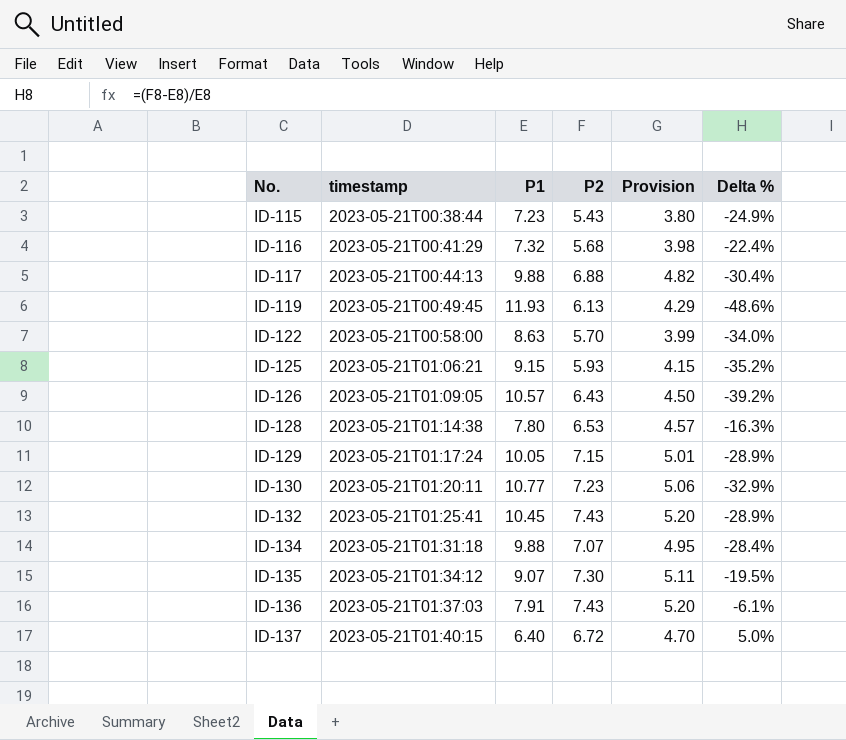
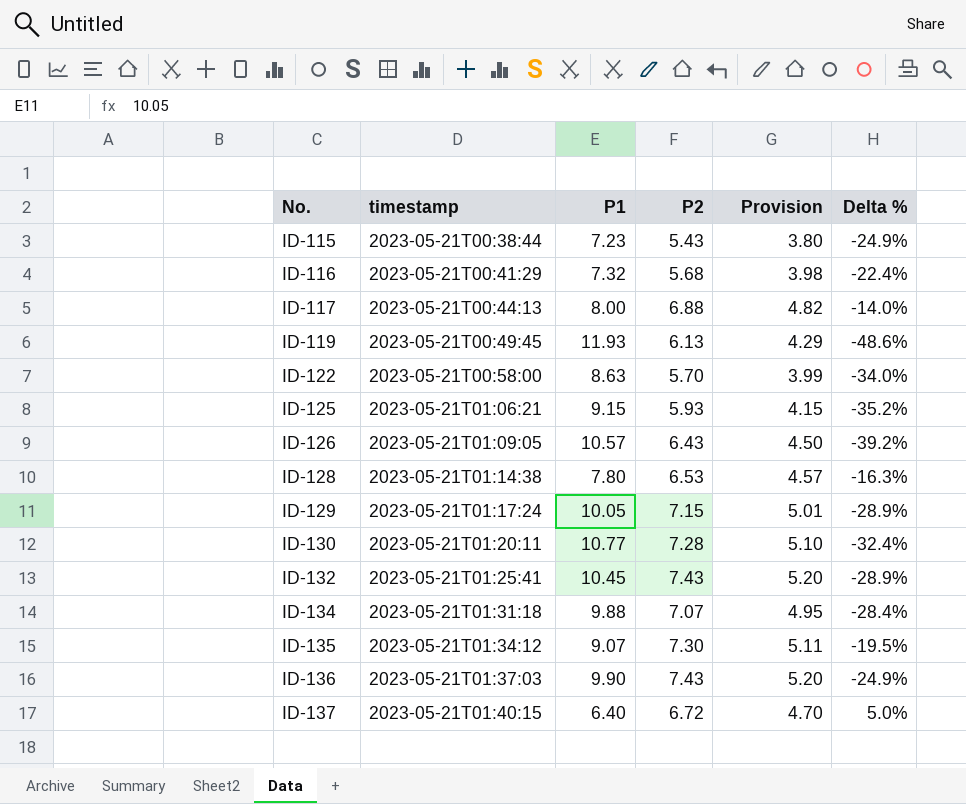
ID-117 | P1: 9.88 -> 8.00
ID-117 | Delta %: -30.4% -> -14.0%
ID-130 | P2: 7.23 -> 7.28
ID-130 | Provision: 5.06 -> 5.10
ID-130 | Delta %: -32.9% -> -32.4%
ID-136 | P1: 7.91 -> 9.90
ID-136 | Delta %: -6.1% -> -24.9%

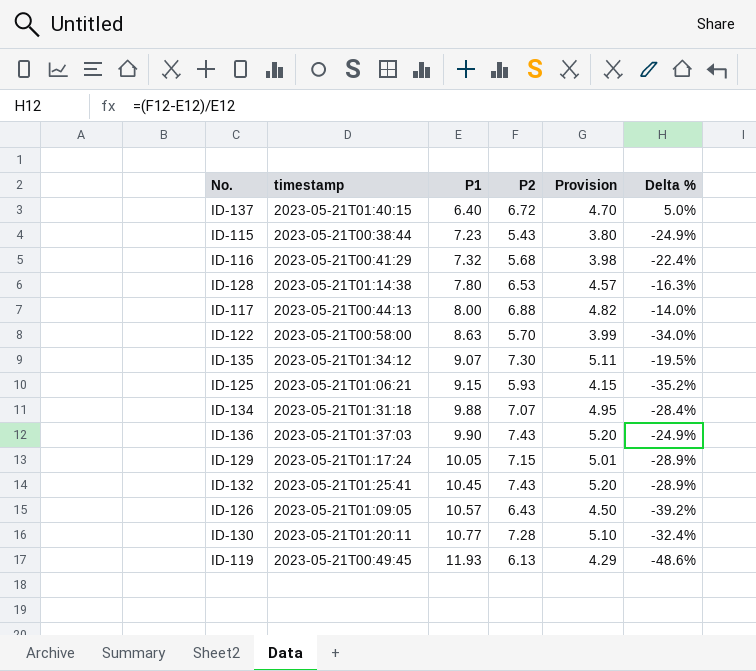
row order: No. ascending -> P1 ascending

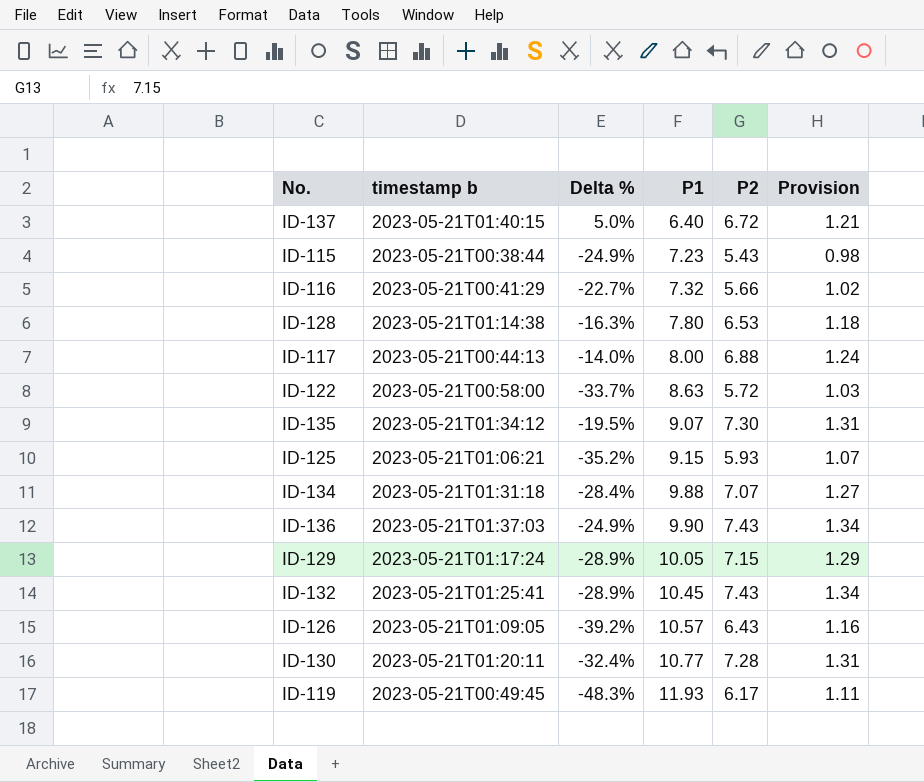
column name: timestamp -> timestamp b
column Delta % | position: 6 -> 3
column Provision | formula: [P2] * 0.7 -> [P2] * 0.18
ID-116 | Delta %: -22.4% -> -22.7%
ID-116 | P2: 5.68 -> 5.66
ID-122 | Delta %: -34.0% -> -33.7%
ID-122 | P2: 5.70 -> 5.72
ID-119 | Delta %: -48.6% -> -48.3%
ID-119 | P2: 6.13 -> 6.17

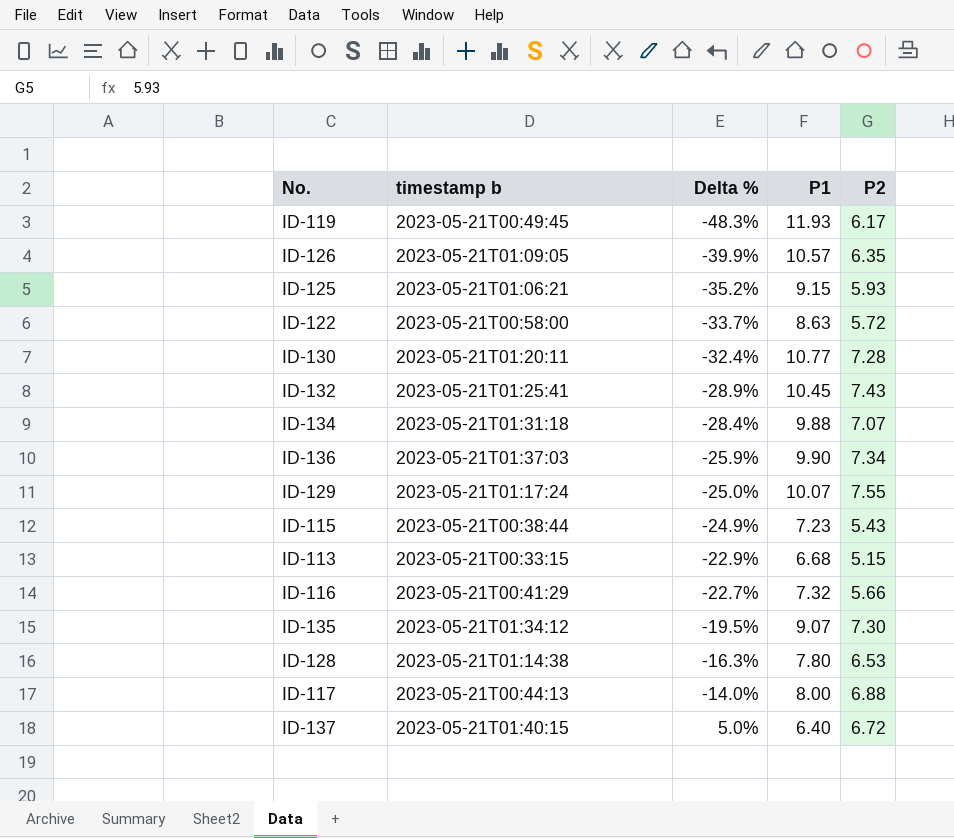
row order: P1 ascending -> Delta % ascending
column Provision | formula: [P2] * 0.18 -> none
ID-126 | Delta %: -39.2% -> -39.9%
ID-126 | P2: 6.43 -> 6.35
ID-136 | Delta %: -24.9% -> -25.9%
ID-136 | P2: 7.43 -> 7.34
ID-129 | Delta %: -28.9% -> -25.0%
ID-129 | P1: 10.05 -> 10.07
ID-129 | P2: 7.15 -> 7.55
row ID-113: none -> 2023-05-21T00:33:15 | -22.9% | 6.68 | 5.15

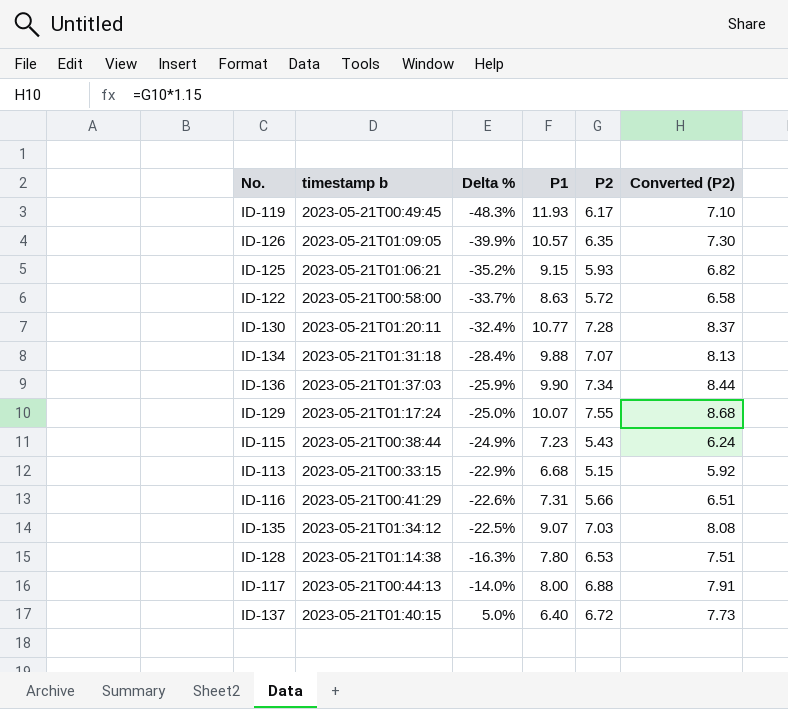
column Converted (P2) | formula: none -> [P2] * 1.15
row ID-132: 2023-05-21T01:25:41 | -28.9% | 10.45 | 7.43 -> none
ID-116 | Delta %: -22.7% -> -22.6%
ID-116 | P1: 7.32 -> 7.31
ID-135 | Delta %: -19.5% -> -22.5%
ID-135 | P2: 7.30 -> 7.03

